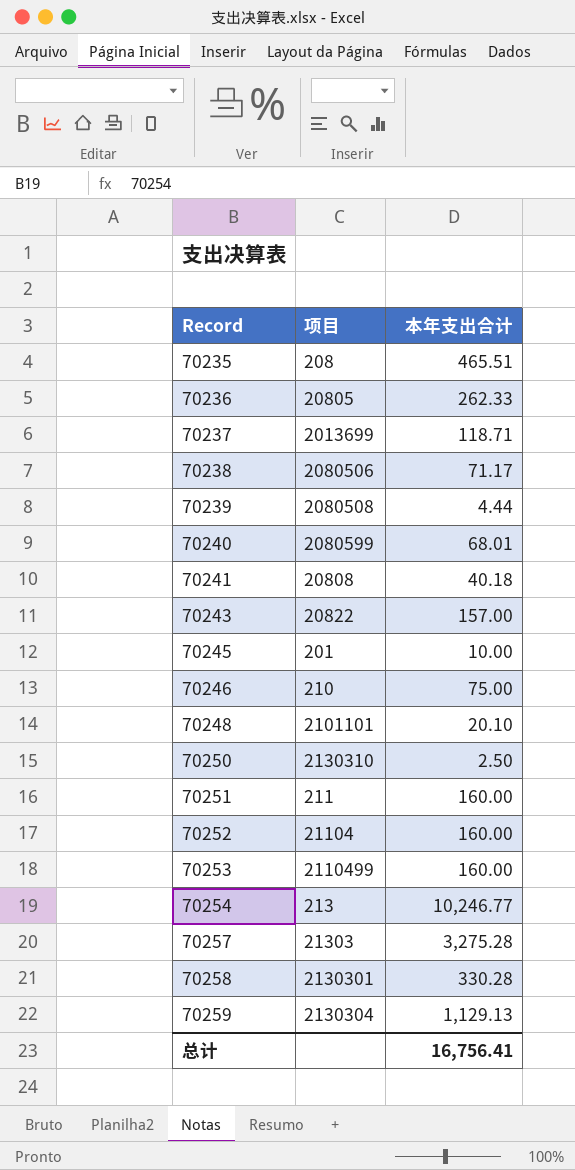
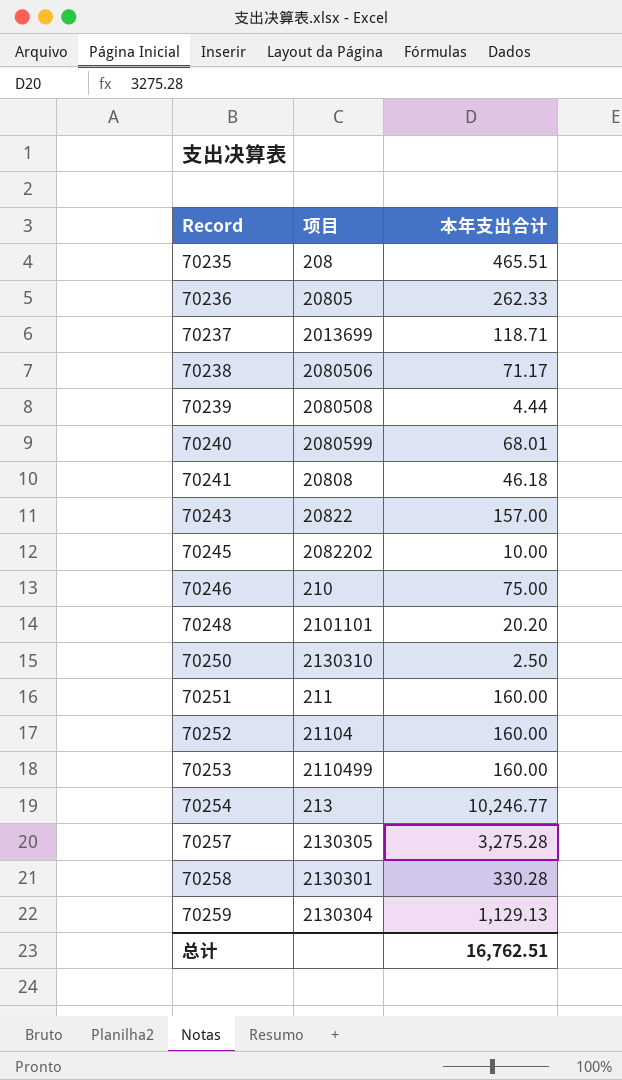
70241 | 本年支出合计: 40.18 -> 46.18
70245 | 项目: 201 -> 2082202
70248 | 本年支出合计: 20.10 -> 20.20
70257 | 项目: 21303 -> 2130305
总计 | 本年支出合计: 16,756.41 -> 16,762.51

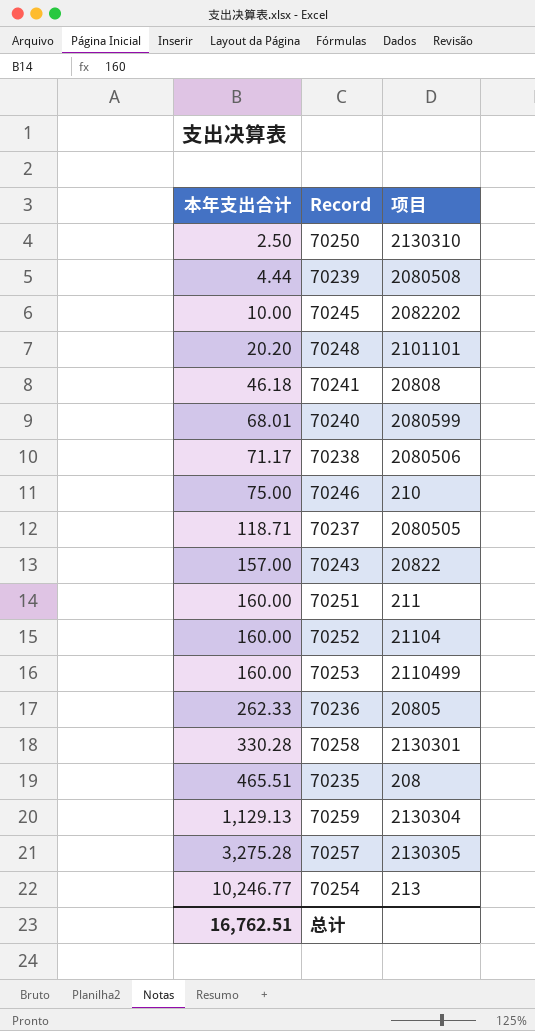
row order: Record ascending -> 本年支出合计 ascending
column 本年支出合计 | position: 3 -> 1
70237 | 项目: 2013699 -> 2080505

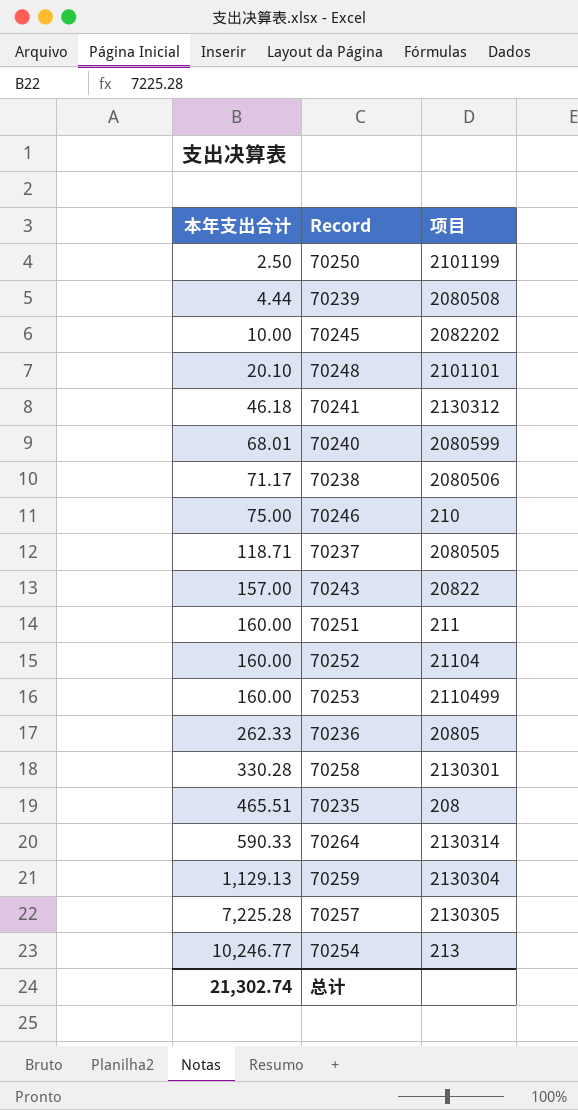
70250 | 项目: 2130310 -> 2101199
70248 | 本年支出合计: 20.20 -> 20.10
70241 | 项目: 20808 -> 2130312
row 70264: none -> 590.33 | 2130314
70257 | 本年支出合计: 3,275.28 -> 7,225.28
总计 | 本年支出合计: 16,762.51 -> 21,302.74

